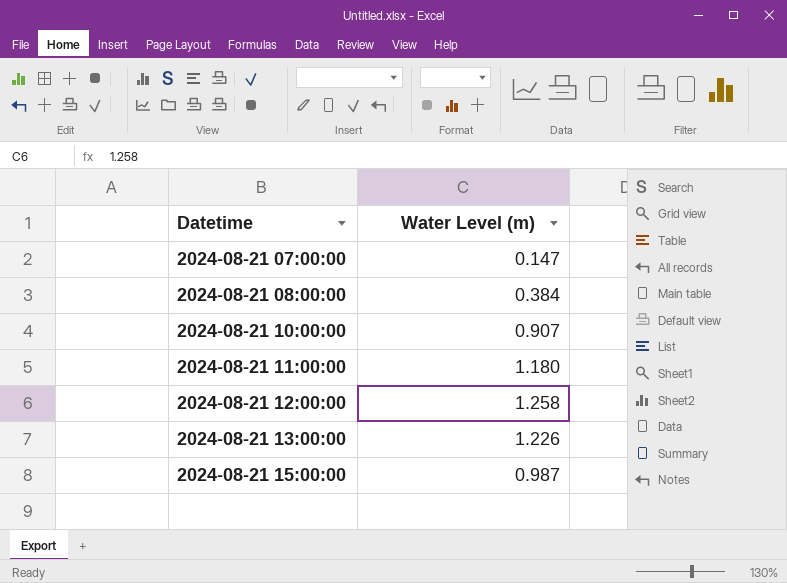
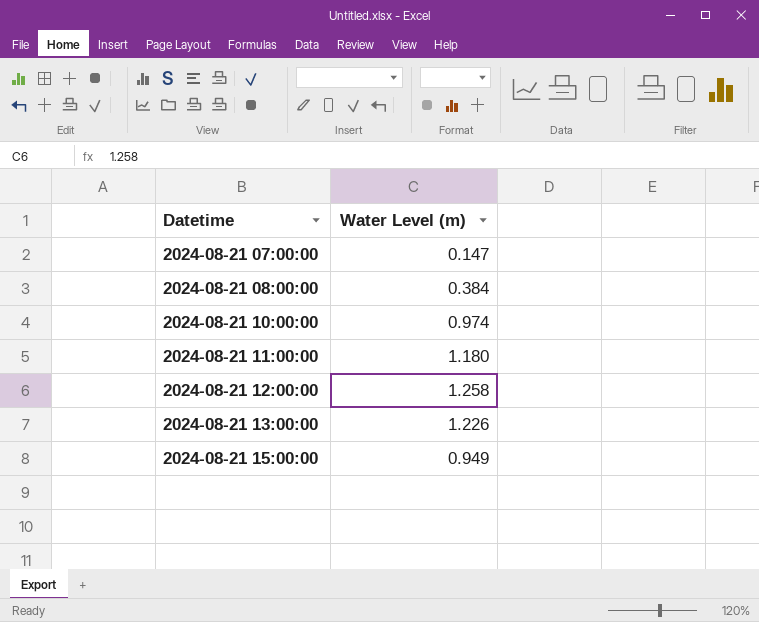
2024-08-21 10:00:00 | Water Level (m): 0.907 -> 0.974
2024-08-21 15:00:00 | Water Level (m): 0.987 -> 0.949

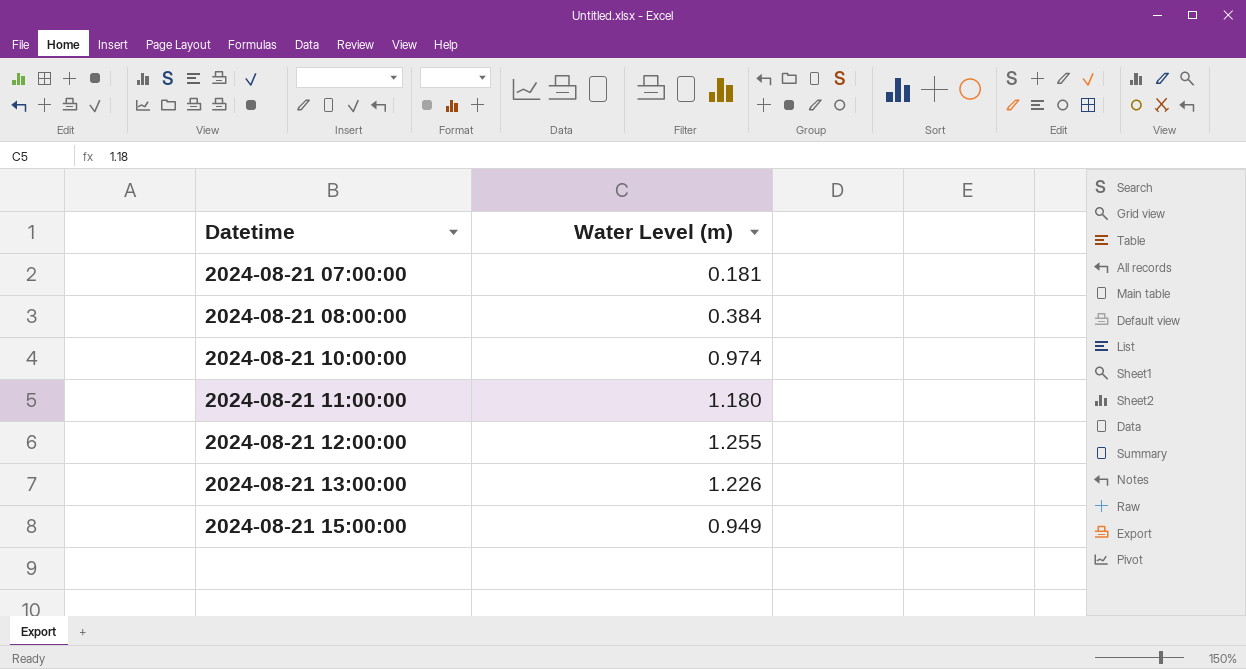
2024-08-21 07:00:00 | Water Level (m): 0.147 -> 0.181
2024-08-21 12:00:00 | Water Level (m): 1.258 -> 1.255

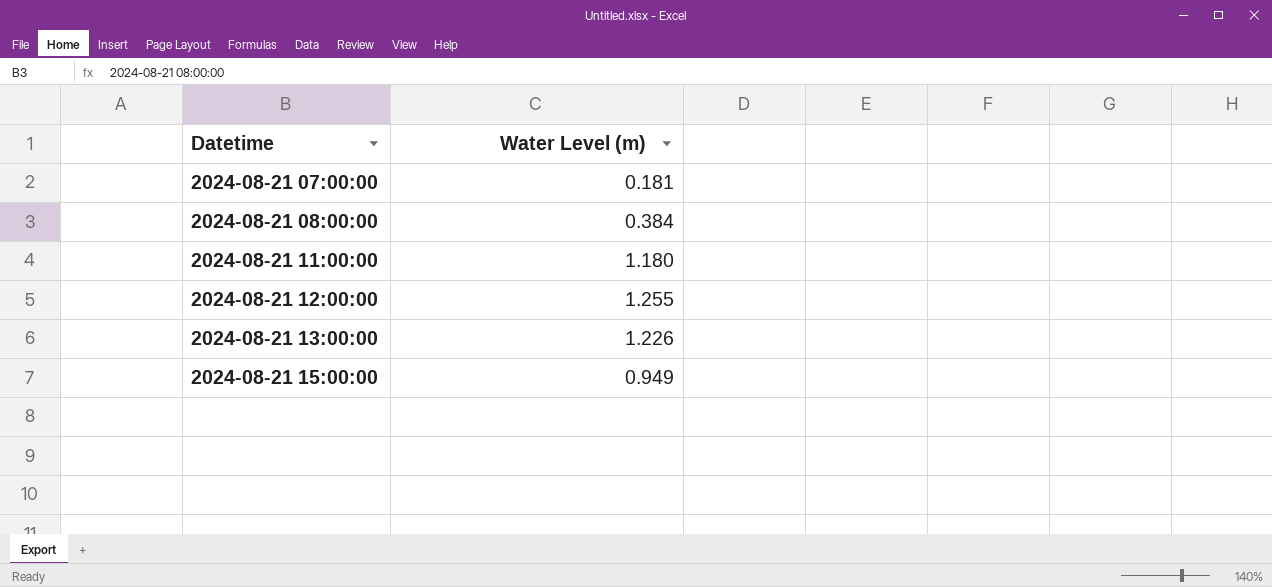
row 2024-08-21 10:00:00: 0.974 -> none

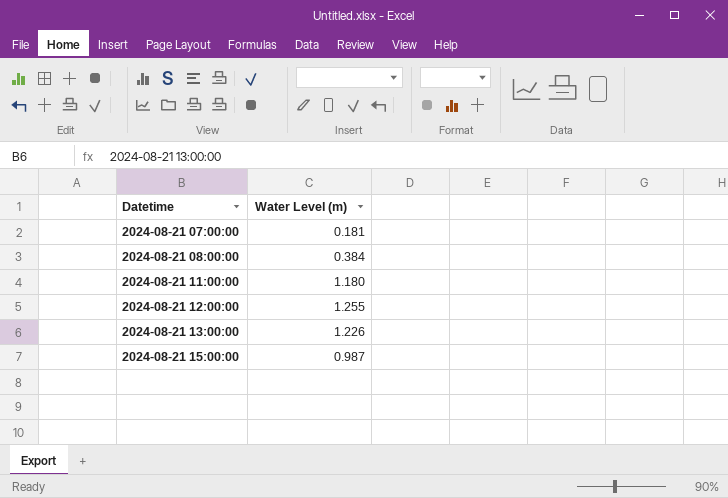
2024-08-21 15:00:00 | Water Level (m): 0.949 -> 0.987

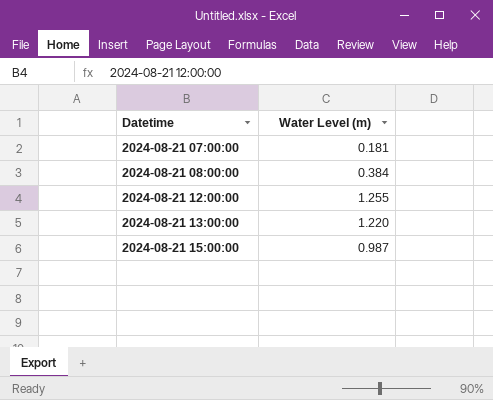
row 2024-08-21 11:00:00: 1.180 -> none
2024-08-21 13:00:00 | Water Level (m): 1.226 -> 1.220

